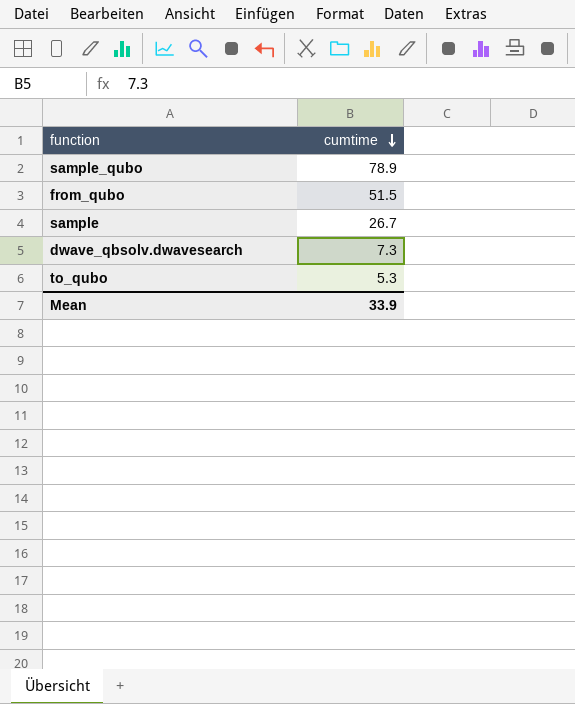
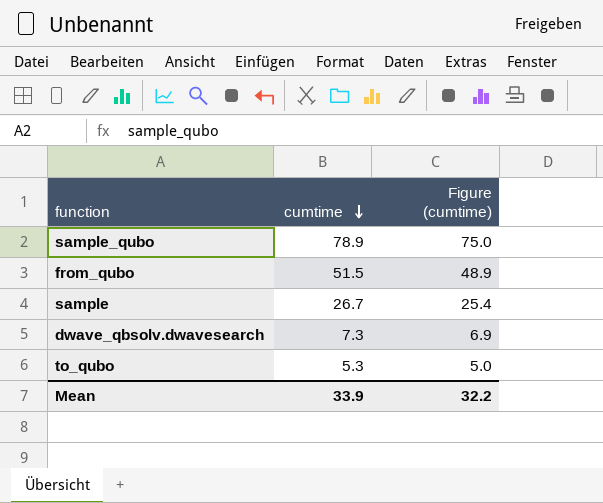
column Figure (cumtime) | formula: none -> [cumtime] * 0.95

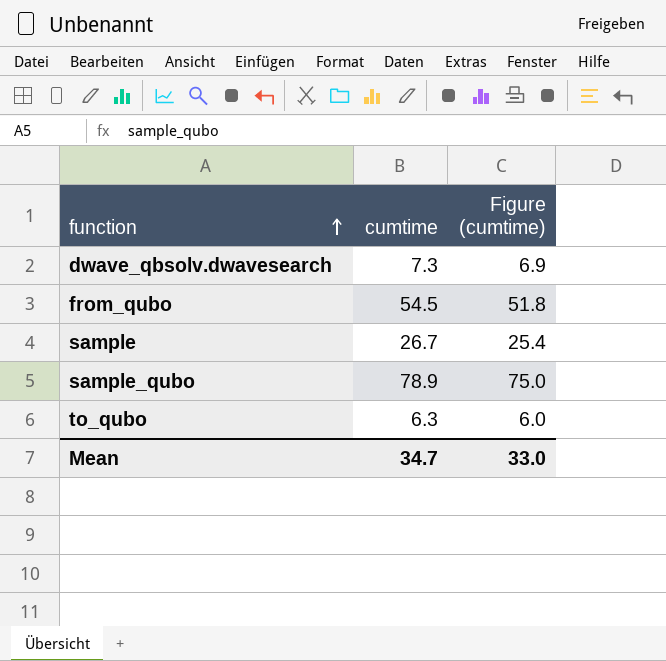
row order: cumtime descending -> function ascending
from_qubo | cumtime: 51.5 -> 54.5
from_qubo | Figure (cumtime): 48.9 -> 51.8
to_qubo | cumtime: 5.3 -> 6.3
to_qubo | Figure (cumtime): 5.0 -> 6.0
Mean | cumtime: 33.9 -> 34.7
Mean | Figure (cumtime): 32.2 -> 33.0

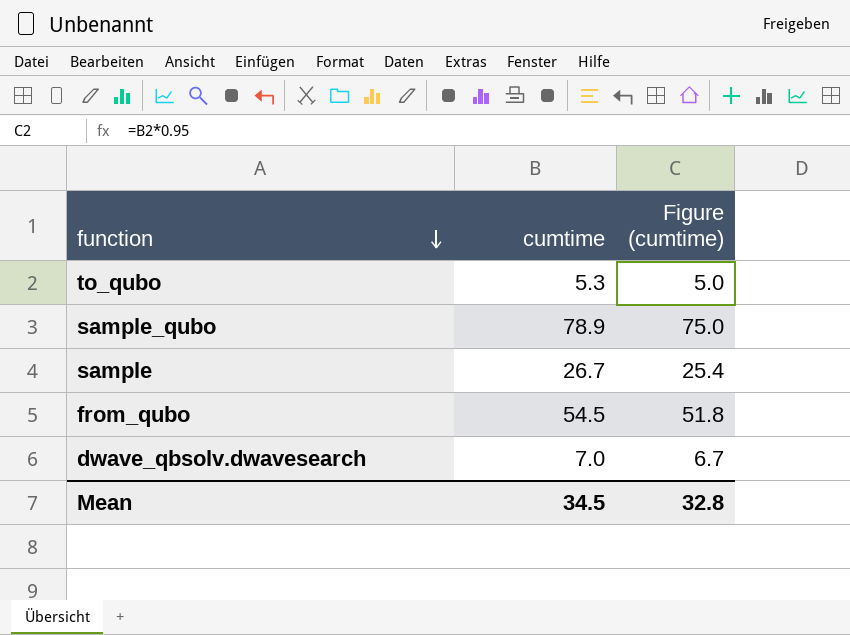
row order: function ascending -> function descending
to_qubo | cumtime: 6.3 -> 5.3
to_qubo | Figure (cumtime): 6.0 -> 5.0
dwave_qbsolv.dwavesearch | cumtime: 7.3 -> 7.0
dwave_qbsolv.dwavesearch | Figure (cumtime): 6.9 -> 6.7
Mean | cumtime: 34.7 -> 34.5
Mean | Figure (cumtime): 33.0 -> 32.8

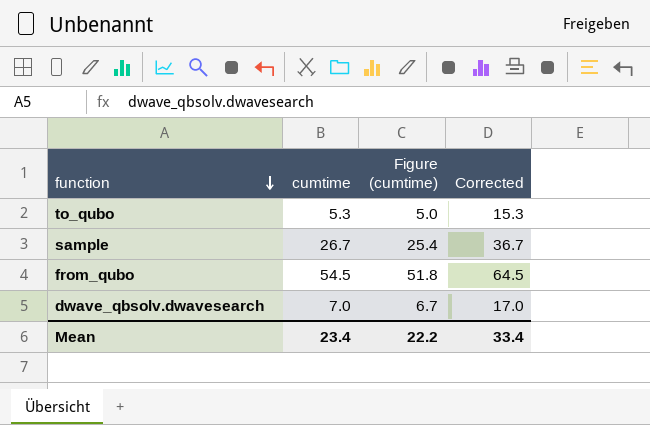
column Corrected | formula: none -> [cumtime] + 10
row sample_qubo: 78.9 | 75.0 -> none
Mean | cumtime: 34.5 -> 23.4
Mean | Figure (cumtime): 32.8 -> 22.2

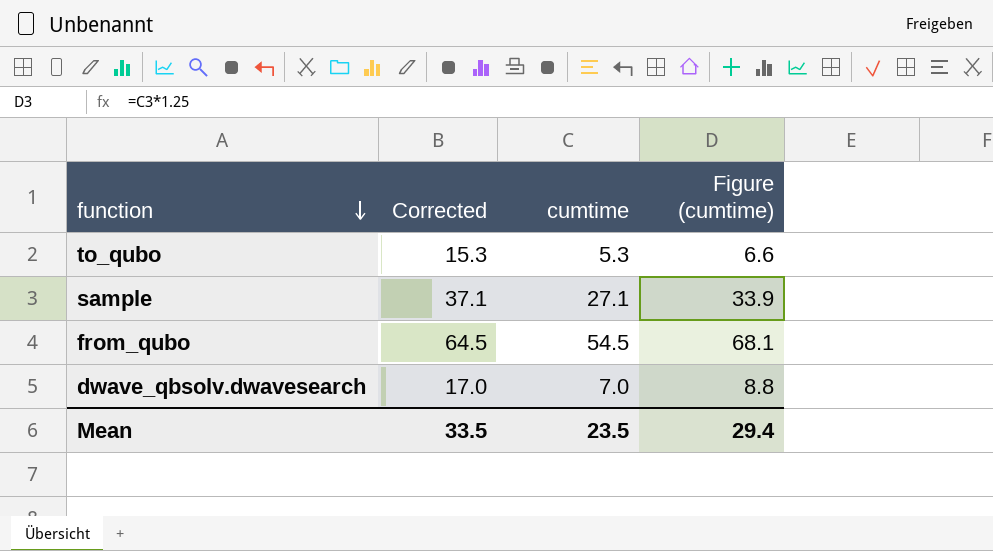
column Corrected | position: 4 -> 2
column Figure (cumtime) | formula: [cumtime] * 0.95 -> [cumtime] * 1.25
sample | Corrected: 36.7 -> 37.1
sample | cumtime: 26.7 -> 27.1
Mean | Corrected: 33.4 -> 33.5
Mean | cumtime: 23.4 -> 23.5
Mean | Figure (cumtime): 22.2 -> 29.4

